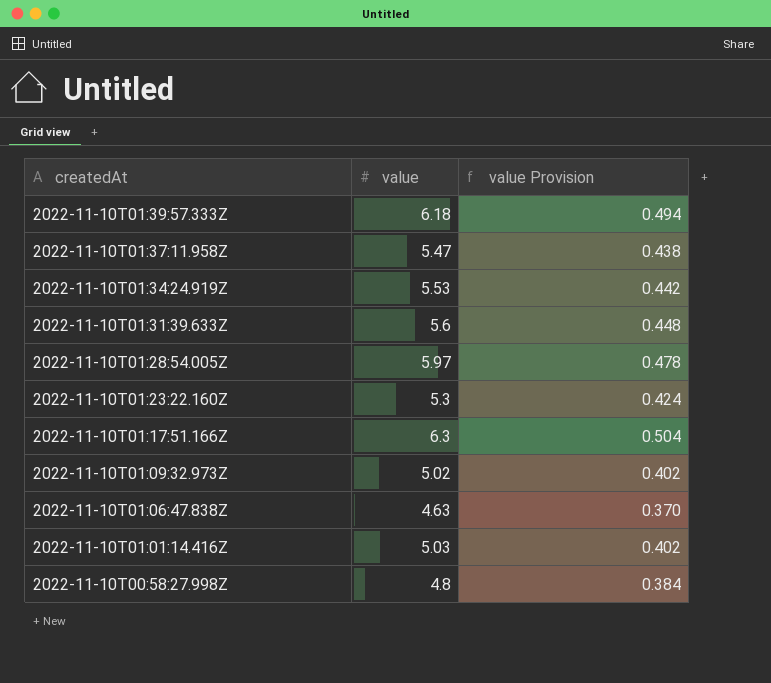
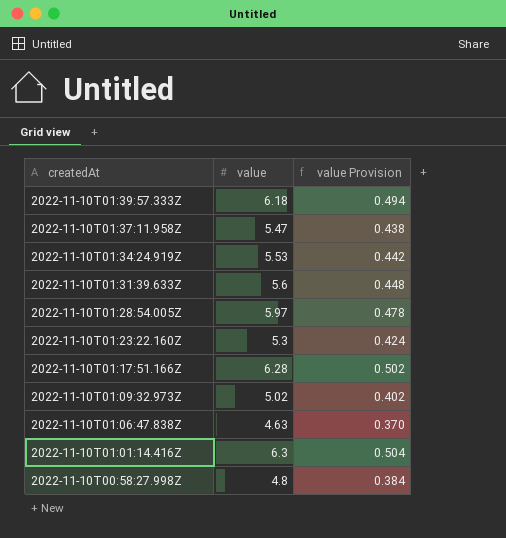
2022-11-10T01:17:51.166Z | value: 6.3 -> 6.28
2022-11-10T01:17:51.166Z | value Provision: 0.504 -> 0.502
2022-11-10T01:01:14.416Z | value: 5.03 -> 6.3
2022-11-10T01:01:14.416Z | value Provision: 0.402 -> 0.504

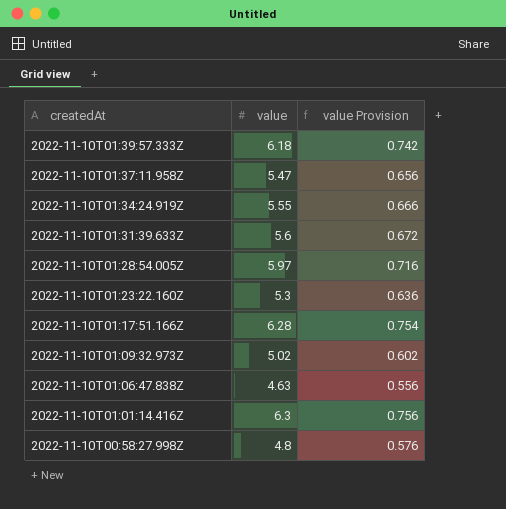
column value Provision | formula: [value] * 0.08 -> [value] * 0.12
2022-11-10T01:34:24.919Z | value: 5.53 -> 5.55

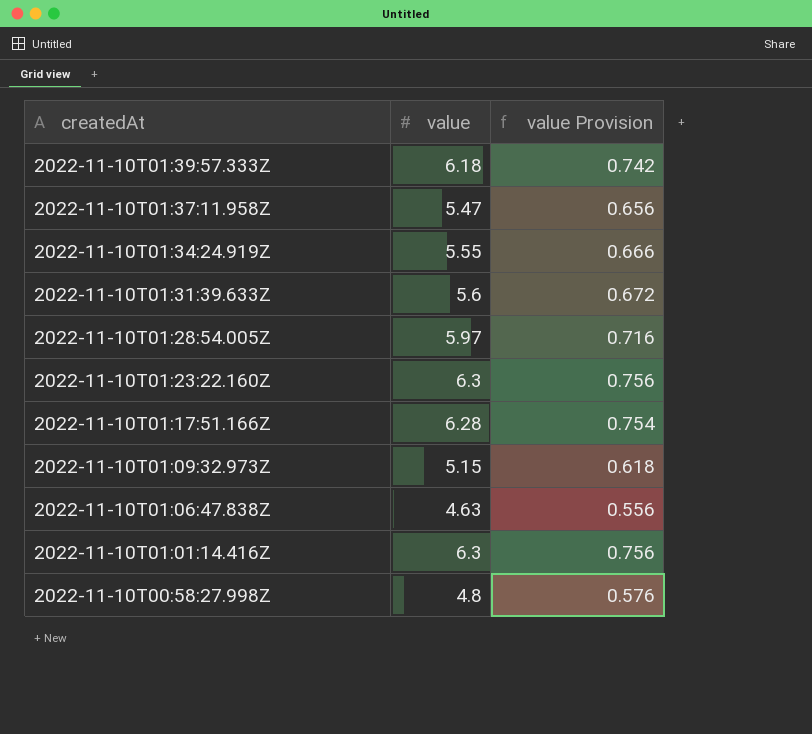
2022-11-10T01:23:22.160Z | value: 5.3 -> 6.3
2022-11-10T01:23:22.160Z | value Provision: 0.636 -> 0.756
2022-11-10T01:09:32.973Z | value: 5.02 -> 5.15
2022-11-10T01:09:32.973Z | value Provision: 0.602 -> 0.618

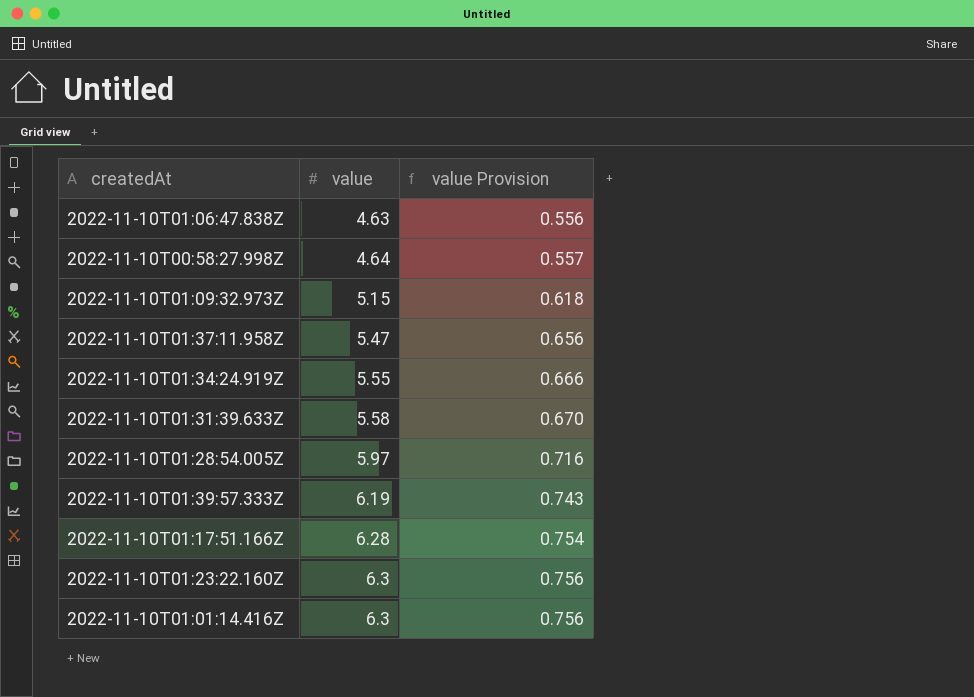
row order: createdAt descending -> value ascending
2022-11-10T00:58:27.998Z | value: 4.8 -> 4.64
2022-11-10T00:58:27.998Z | value Provision: 0.576 -> 0.557
2022-11-10T01:31:39.633Z | value: 5.6 -> 5.58
2022-11-10T01:31:39.633Z | value Provision: 0.672 -> 0.670
2022-11-10T01:39:57.333Z | value: 6.18 -> 6.19
2022-11-10T01:39:57.333Z | value Provision: 0.742 -> 0.743

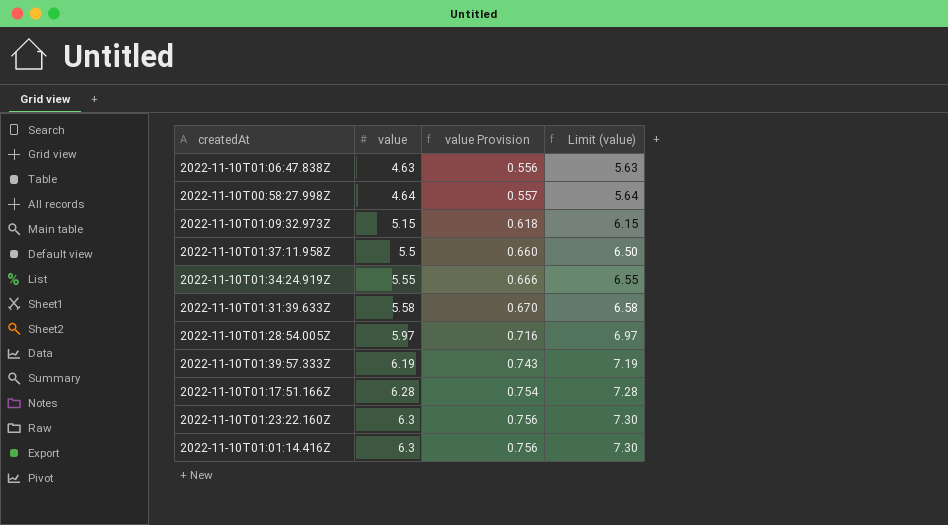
column Limit (value) | formula: none -> [value] + 1
2022-11-10T01:37:11.958Z | value: 5.47 -> 5.5
2022-11-10T01:37:11.958Z | value Provision: 0.656 -> 0.660

